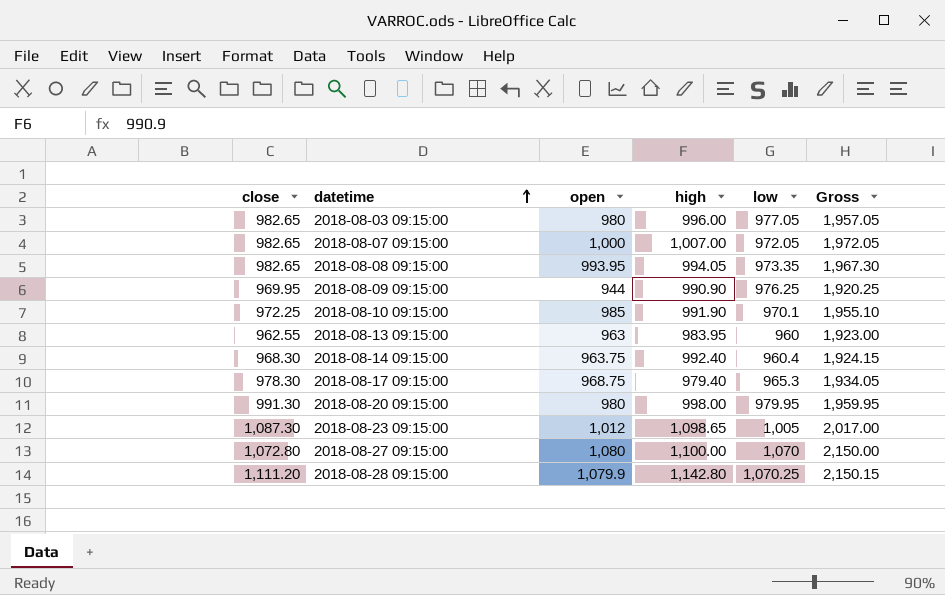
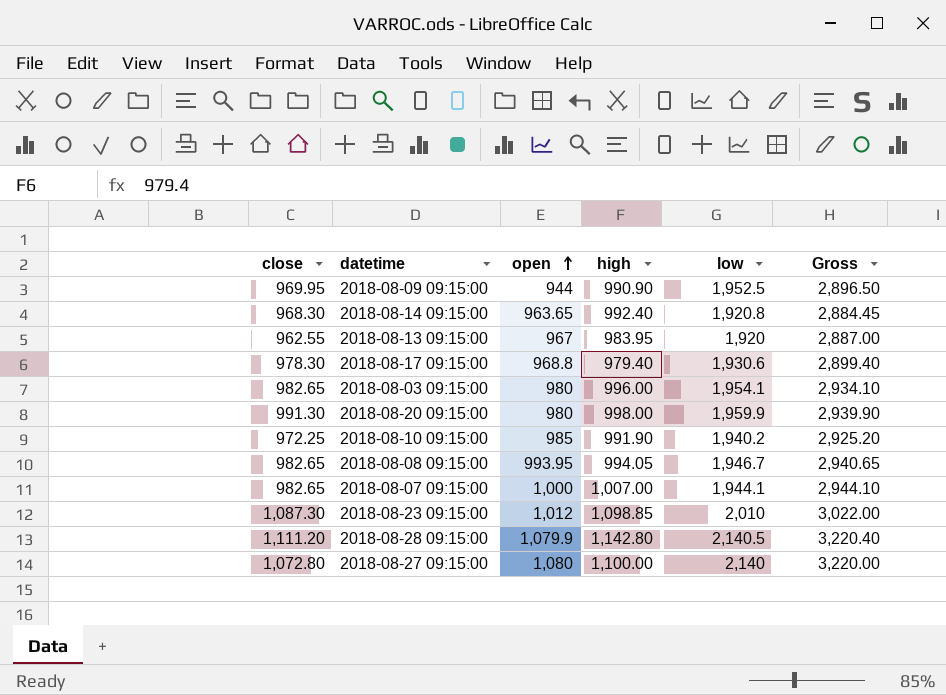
row order: datetime ascending -> open ascending
2018-08-09 09:15:00 | low: 976.25 -> 1,952.5
2018-08-09 09:15:00 | Gross: 1,920.25 -> 2,896.50
2018-08-14 09:15:00 | open: 963.75 -> 963.65
2018-08-14 09:15:00 | low: 960.4 -> 1,920.8
2018-08-14 09:15:00 | Gross: 1,924.15 -> 2,884.45
2018-08-13 09:15:00 | open: 963 -> 967
2018-08-13 09:15:00 | low: 960 -> 1,920
2018-08-13 09:15:00 | Gross: 1,923.00 -> 2,887.00
2018-08-17 09:15:00 | open: 968.75 -> 968.8
2018-08-17 09:15:00 | low: 965.3 -> 1,930.6
2018-08-17 09:15:00 | Gross: 1,934.05 -> 2,899.40
2018-08-03 09:15:00 | low: 977.05 -> 1,954.1
2018-08-03 09:15:00 | Gross: 1,957.05 -> 2,934.10
2018-08-20 09:15:00 | low: 979.95 -> 1,959.9
2018-08-20 09:15:00 | Gross: 1,959.95 -> 2,939.90
2018-08-10 09:15:00 | low: 970.1 -> 1,940.2
2018-08-10 09:15:00 | Gross: 1,955.10 -> 2,925.20
2018-08-08 09:15:00 | low: 973.35 -> 1,946.7
2018-08-08 09:15:00 | Gross: 1,967.30 -> 2,940.65
2018-08-07 09:15:00 | low: 972.05 -> 1,944.1
2018-08-07 09:15:00 | Gross: 1,972.05 -> 2,944.10
2018-08-23 09:15:00 | high: 1,098.65 -> 1,098.85
2018-08-23 09:15:00 | low: 1,005 -> 2,010
2018-08-23 09:15:00 | Gross: 2,017.00 -> 3,022.00
2018-08-28 09:15:00 | low: 1,070.25 -> 2,140.5
2018-08-28 09:15:00 | Gross: 2,150.15 -> 3,220.40
2018-08-27 09:15:00 | low: 1,070 -> 2,140
2018-08-27 09:15:00 | Gross: 2,150.00 -> 3,220.00

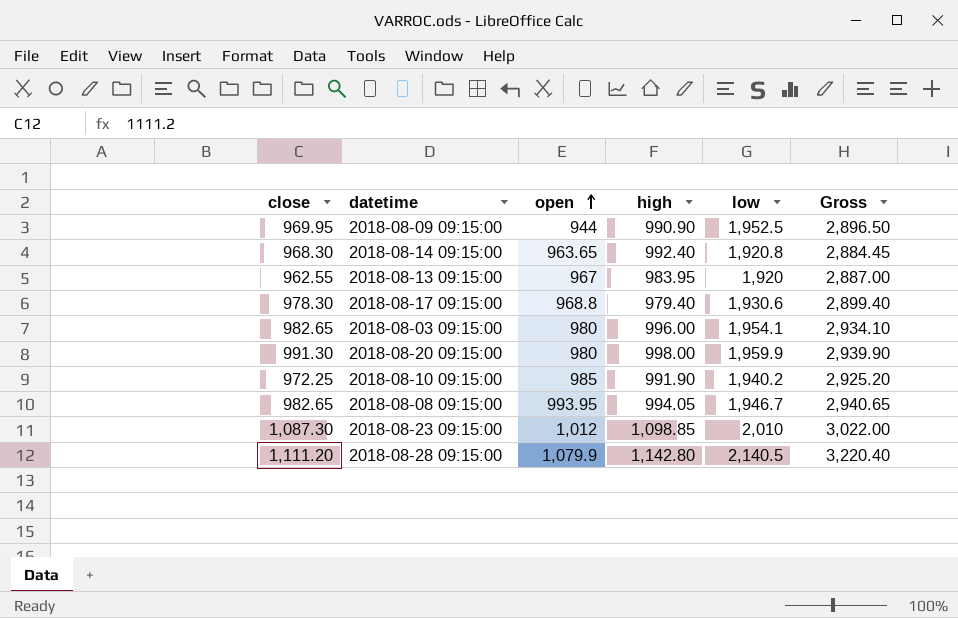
row 2018-08-07 09:15:00: 982.65 | 1,000 | 1,007.00 | 1,944.1 | 2,944.10 -> none
row 2018-08-27 09:15:00: 1,072.80 | 1,080 | 1,100.00 | 2,140 | 3,220.00 -> none

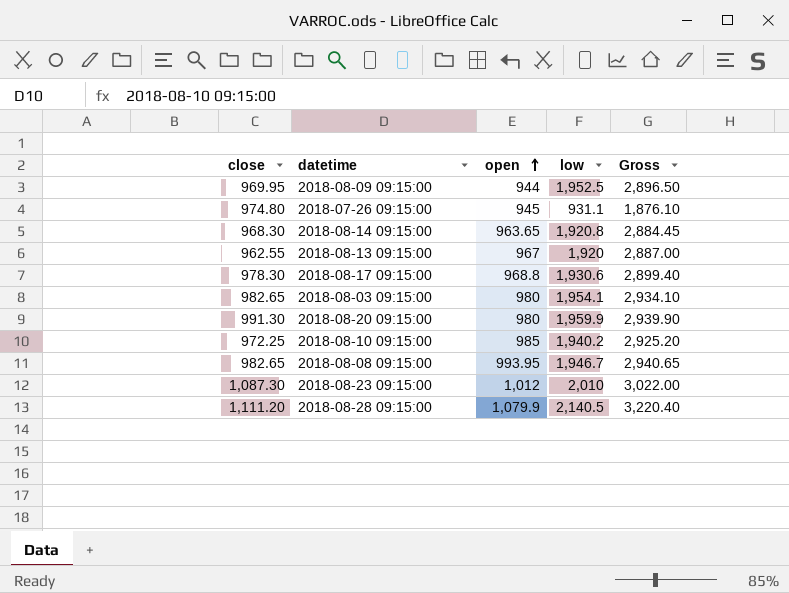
column high | position: 4 -> none
row 2018-07-26 09:15:00: none -> 974.80 | 945 | 931.1 | 1,876.10

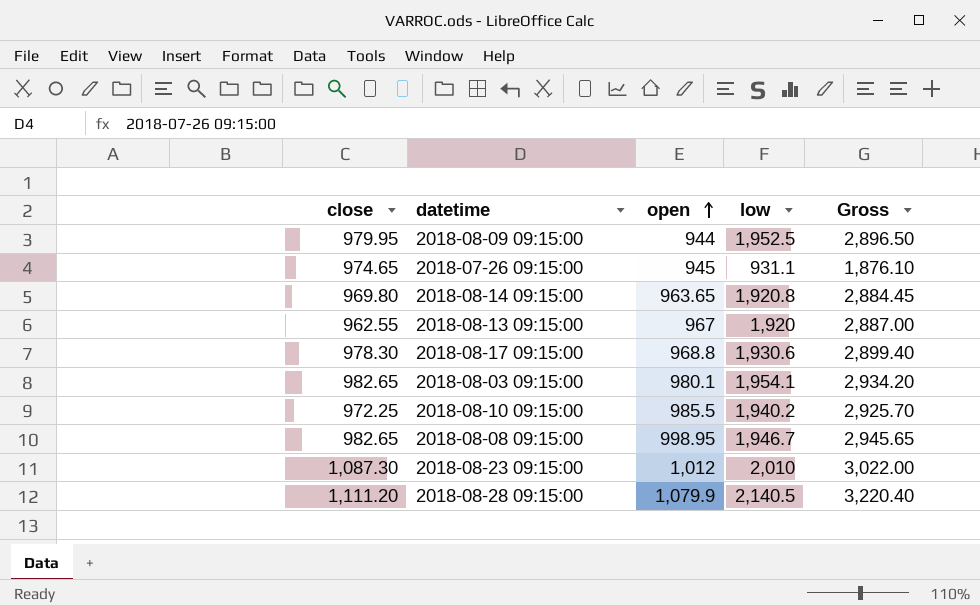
row 2018-08-20 09:15:00: 991.30 | 980 | 1,959.9 | 2,939.90 -> none
2018-08-09 09:15:00 | close: 969.95 -> 979.95
2018-07-26 09:15:00 | close: 974.80 -> 974.65
2018-08-14 09:15:00 | close: 968.30 -> 969.80
2018-08-03 09:15:00 | open: 980 -> 980.1
2018-08-03 09:15:00 | Gross: 2,934.10 -> 2,934.20
2018-08-10 09:15:00 | open: 985 -> 985.5
2018-08-10 09:15:00 | Gross: 2,925.20 -> 2,925.70
2018-08-08 09:15:00 | open: 993.95 -> 998.95
2018-08-08 09:15:00 | Gross: 2,940.65 -> 2,945.65

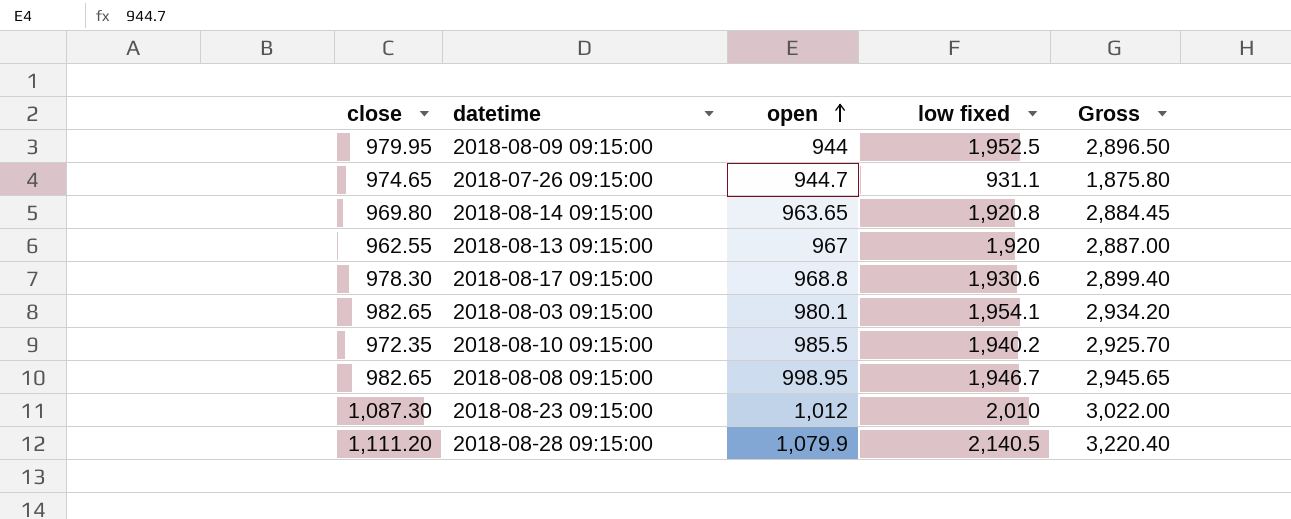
column name: low -> low fixed
2018-07-26 09:15:00 | open: 945 -> 944.7
2018-07-26 09:15:00 | Gross: 1,876.10 -> 1,875.80
2018-08-10 09:15:00 | close: 972.25 -> 972.35

